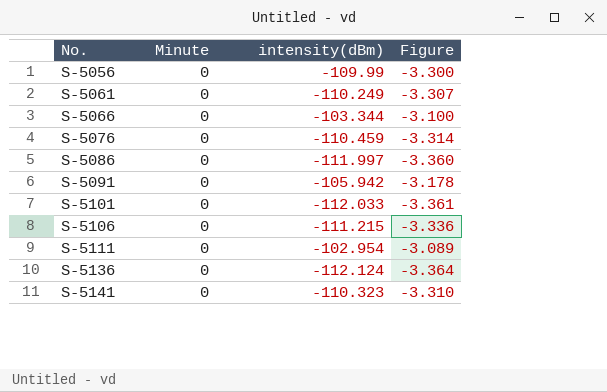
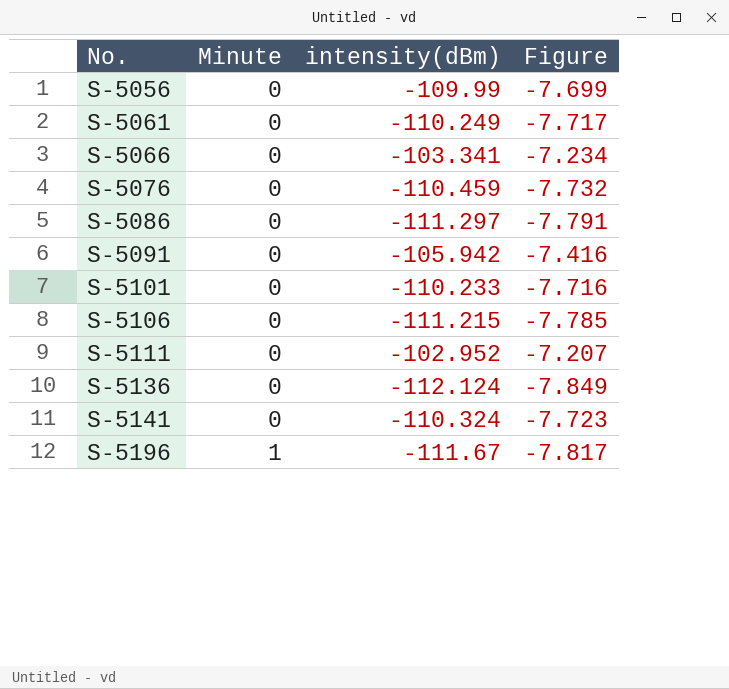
column Figure | formula: [intensity(dBm)] * 0.03 -> [intensity(dBm)] * 0.07
S-5066 | intensity(dBm): -103.344 -> -103.341
S-5086 | intensity(dBm): -111.997 -> -111.297
S-5101 | intensity(dBm): -112.033 -> -110.233
S-5111 | intensity(dBm): -102.954 -> -102.952
S-5141 | intensity(dBm): -110.323 -> -110.324
row S-5196: none -> 1 | -111.67 | -7.817

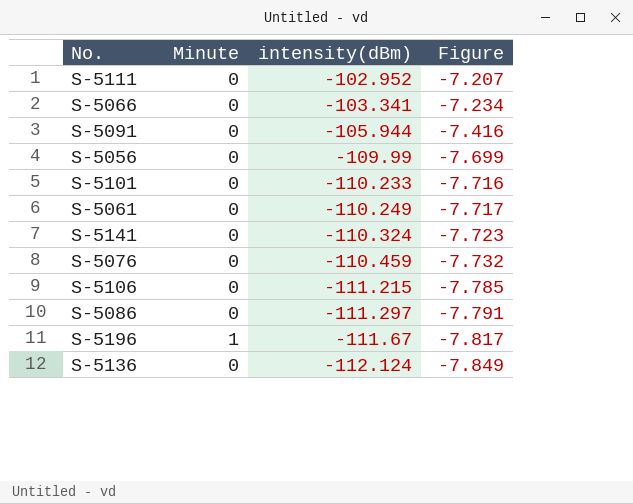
row order: No. ascending -> intensity(dBm) descending
S-5091 | intensity(dBm): -105.942 -> -105.944

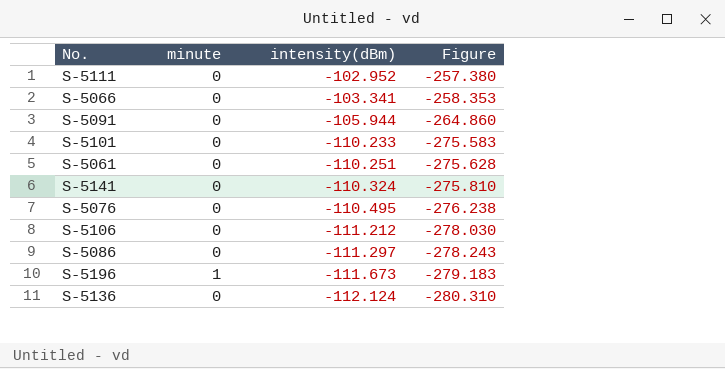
column name: Minute -> minute
column Figure | formula: [intensity(dBm)] * 0.07 -> [intensity(dBm)] * 2.5
row S-5056: 0 | -109.99 | -7.699 -> none
S-5061 | intensity(dBm): -110.249 -> -110.251
S-5076 | intensity(dBm): -110.459 -> -110.495
S-5106 | intensity(dBm): -111.215 -> -111.212
S-5196 | intensity(dBm): -111.67 -> -111.673

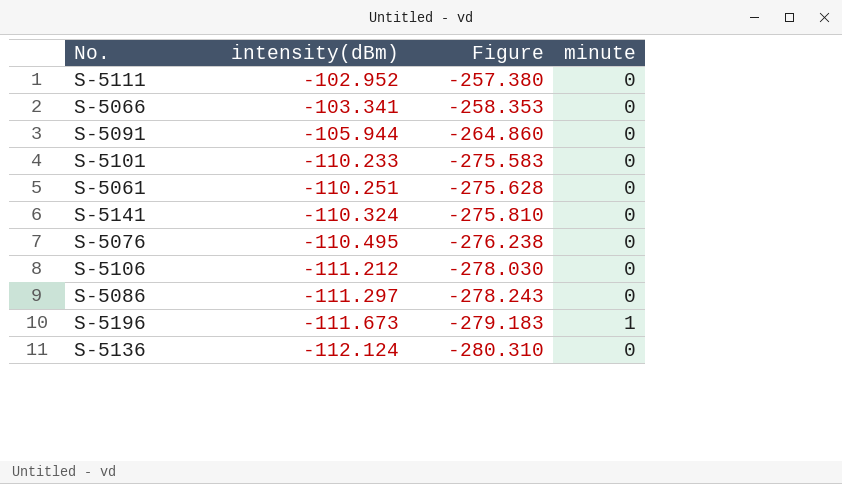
column minute | position: 2 -> 4

